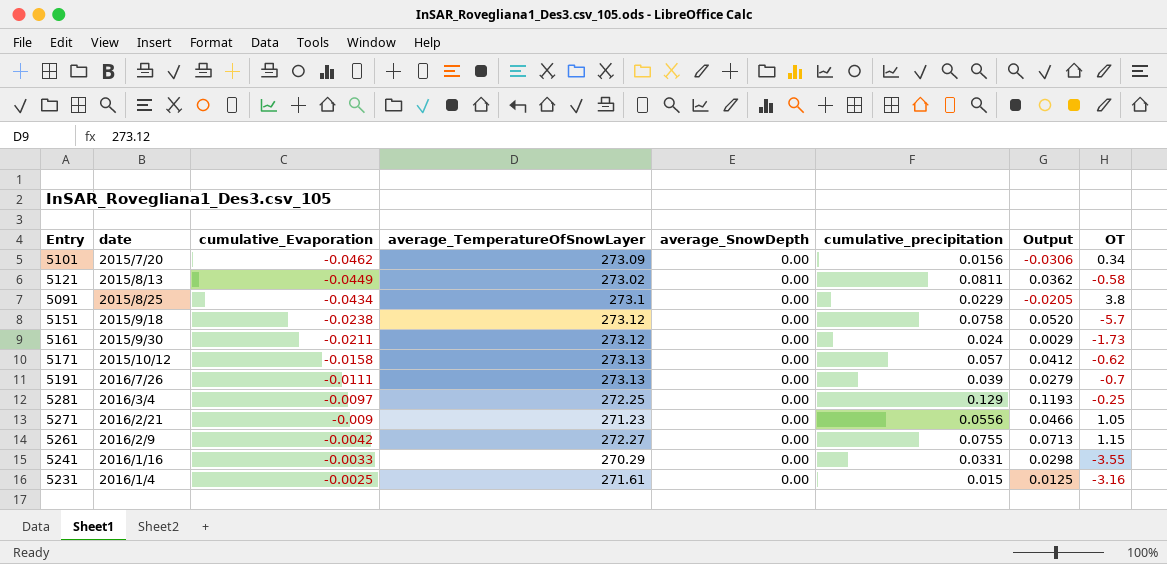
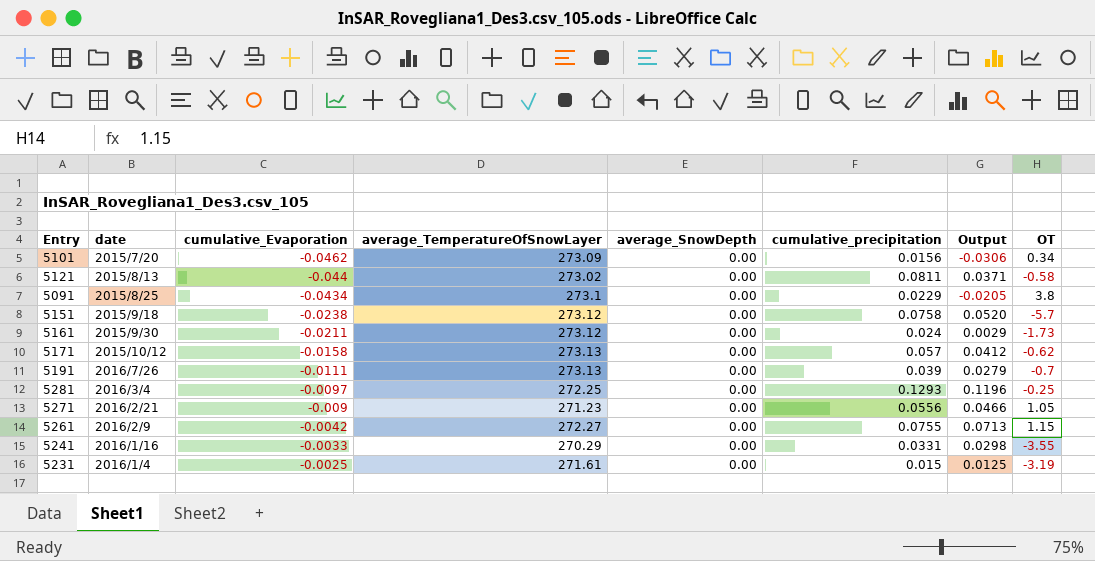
5121 | cumulative_Evaporation: -0.0449 -> -0.044
5121 | Output: 0.0362 -> 0.0371
5281 | cumulative_precipitation: 0.129 -> 0.1293
5281 | Output: 0.1193 -> 0.1196
5231 | OT: -3.16 -> -3.19

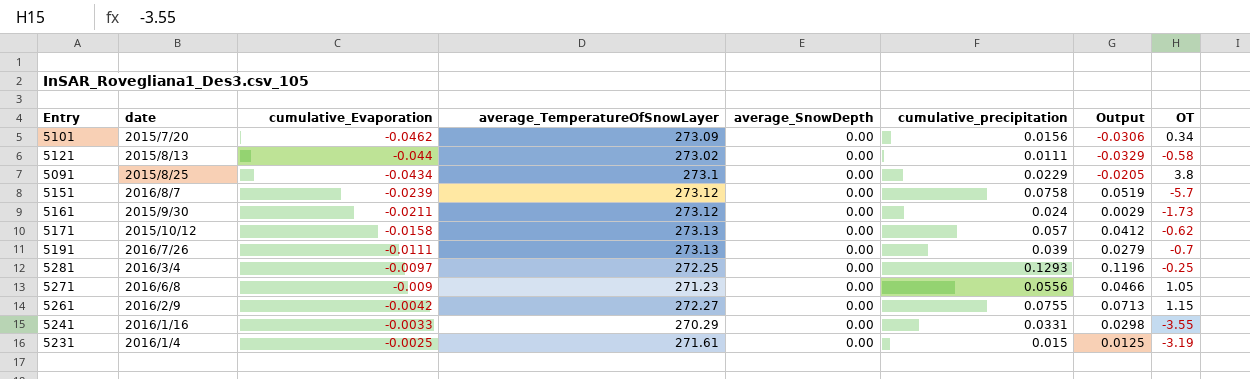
5121 | cumulative_precipitation: 0.0811 -> 0.0111
5121 | Output: 0.0371 -> -0.0329
5151 | date: 2015/9/18 -> 2016/8/7
5151 | cumulative_Evaporation: -0.0238 -> -0.0239
5151 | Output: 0.0520 -> 0.0519
5271 | date: 2016/2/21 -> 2016/6/8

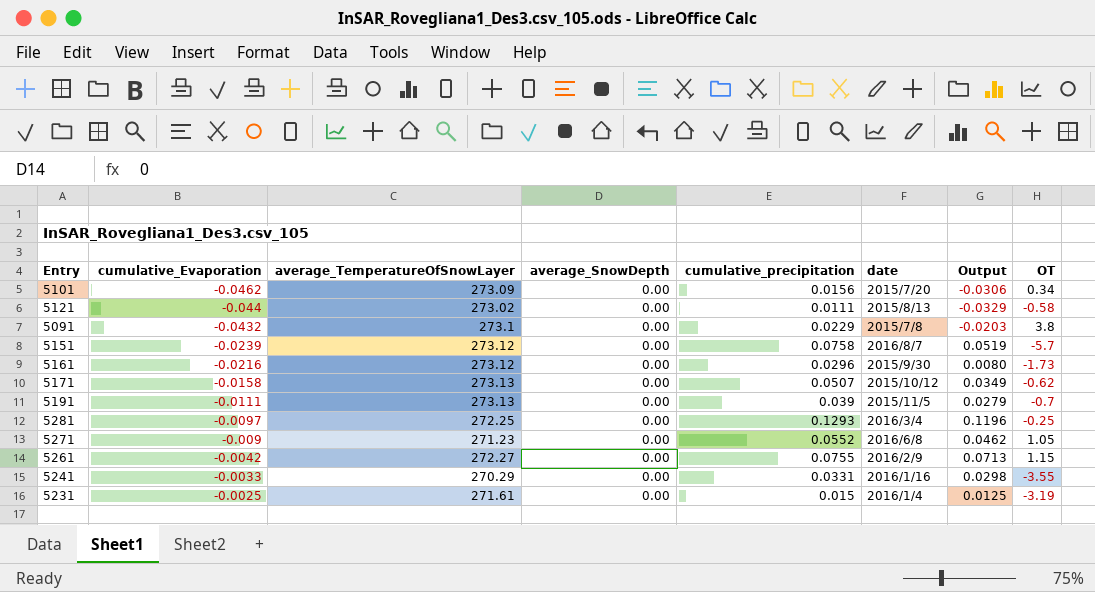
column date | position: 2 -> 6
5091 | cumulative_Evaporation: -0.0434 -> -0.0432
5091 | date: 2015/8/25 -> 2015/7/8
5091 | Output: -0.0205 -> -0.0203
5161 | cumulative_Evaporation: -0.0211 -> -0.0216
5161 | cumulative_precipitation: 0.024 -> 0.0296
5161 | Output: 0.0029 -> 0.0080
5171 | cumulative_precipitation: 0.057 -> 0.0507
5171 | Output: 0.0412 -> 0.0349
5191 | date: 2016/7/26 -> 2015/11/5
5271 | cumulative_precipitation: 0.0556 -> 0.0552
5271 | Output: 0.0466 -> 0.0462

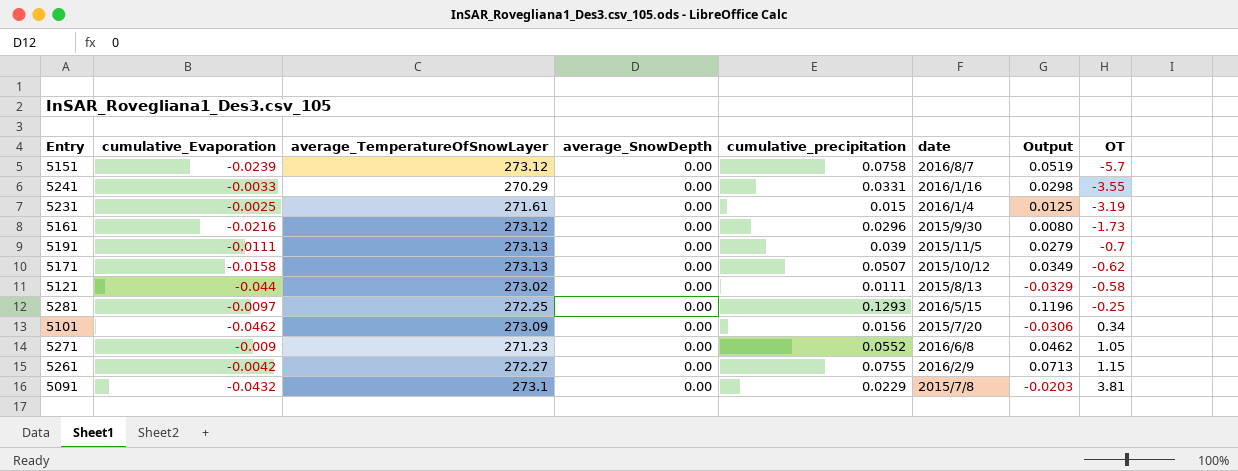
row order: cumulative_Evaporation ascending -> OT ascending
5281 | date: 2016/3/4 -> 2016/5/15
5091 | OT: 3.8 -> 3.81

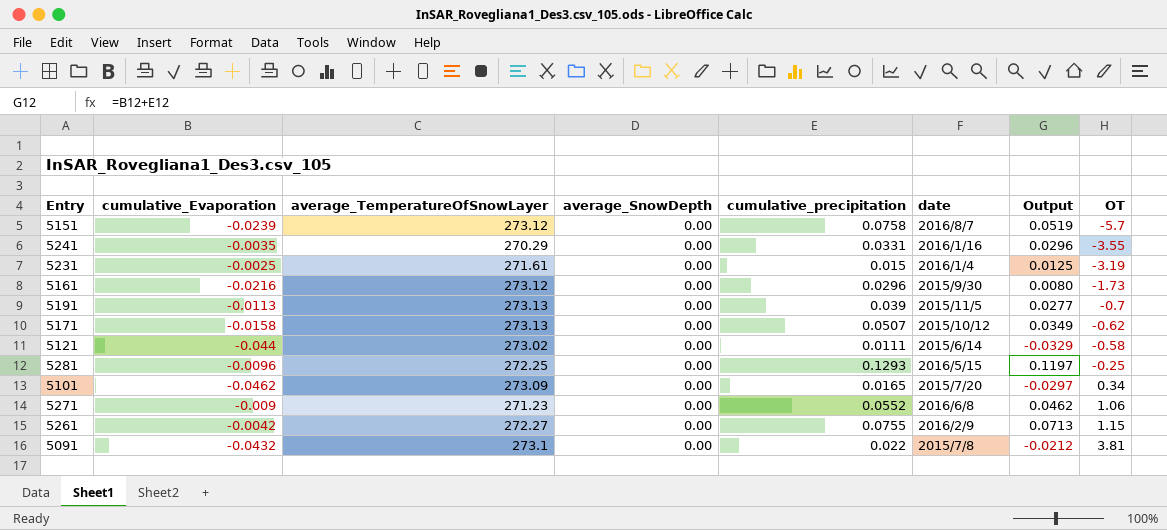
5241 | cumulative_Evaporation: -0.0033 -> -0.0035
5241 | Output: 0.0298 -> 0.0296
5191 | cumulative_Evaporation: -0.0111 -> -0.0113
5191 | Output: 0.0279 -> 0.0277
5121 | date: 2015/8/13 -> 2015/6/14
5281 | cumulative_Evaporation: -0.0097 -> -0.0096
5281 | Output: 0.1196 -> 0.1197
5101 | cumulative_precipitation: 0.0156 -> 0.0165
5101 | Output: -0.0306 -> -0.0297
5271 | OT: 1.05 -> 1.06
5091 | cumulative_precipitation: 0.0229 -> 0.022
5091 | Output: -0.0203 -> -0.0212

